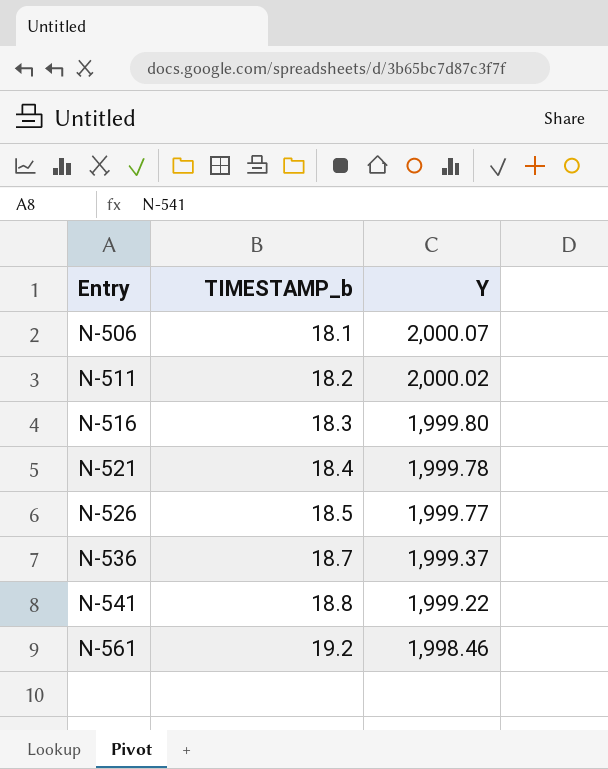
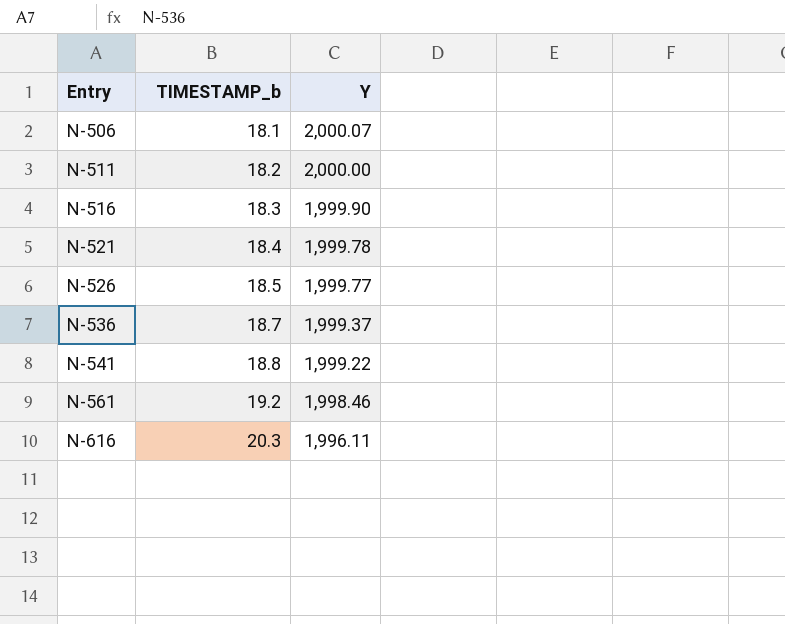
N-511 | Y: 2,000.02 -> 2,000.00
N-516 | Y: 1,999.80 -> 1,999.90
row N-616: none -> 20.3 | 1,996.11

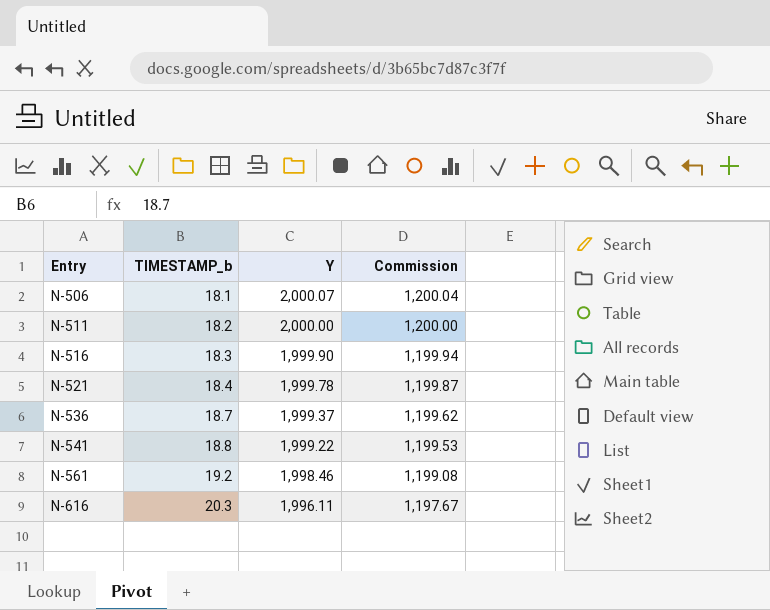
column Commission | formula: none -> [Y] * 0.6
row N-526: 18.5 | 1,999.77 -> none

